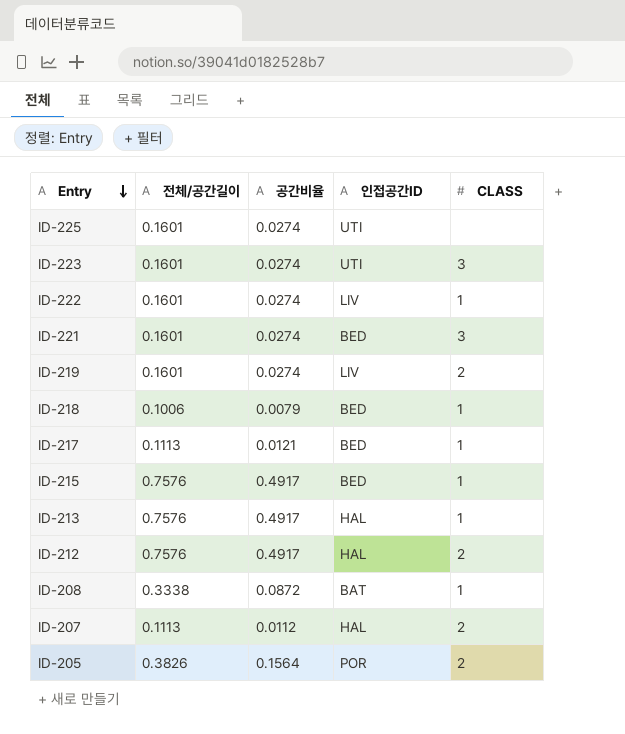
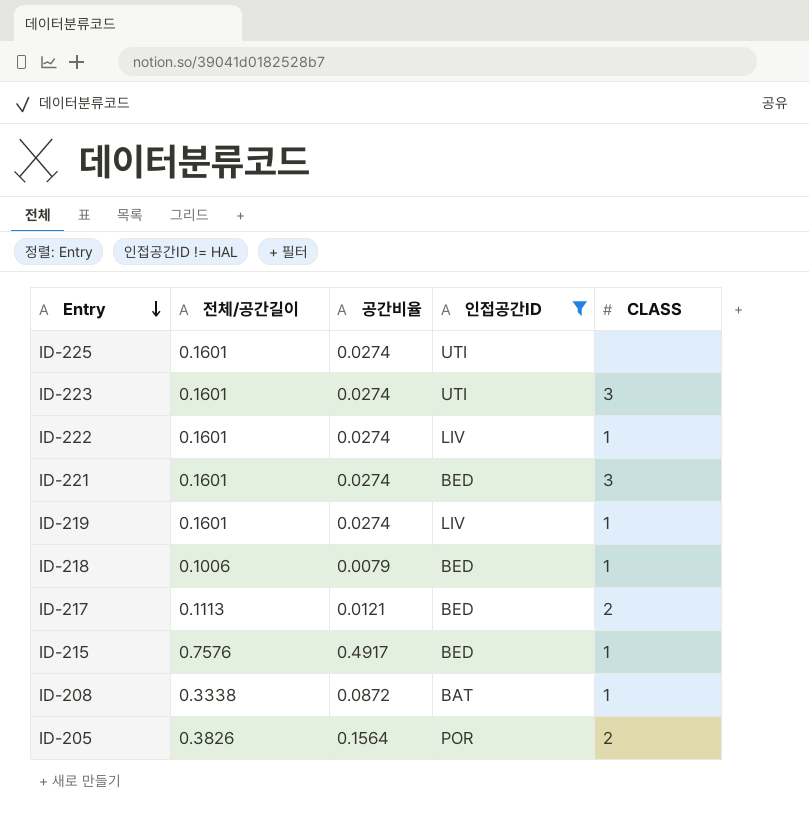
filter: none -> 인접공간ID != HAL
ID-219 | CLASS: 2 -> 1
ID-217 | CLASS: 1 -> 2

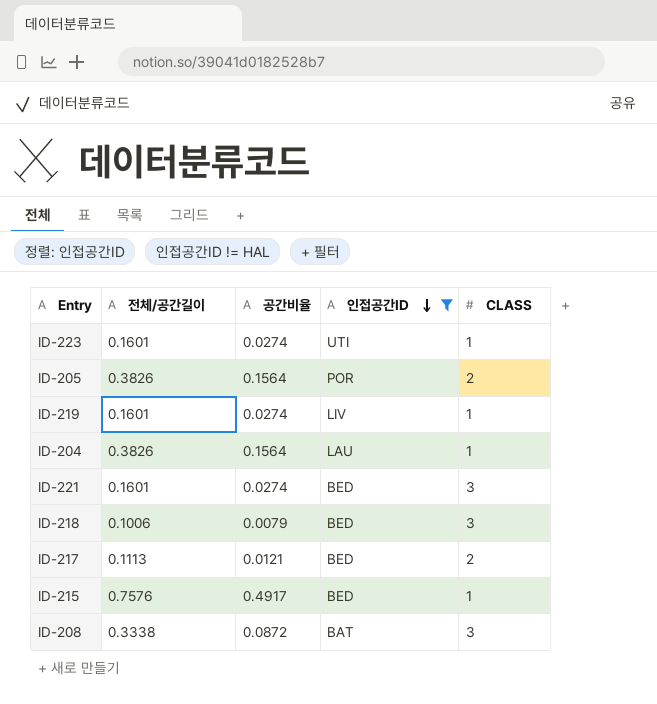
row order: Entry descending -> 인접공간ID descending
row ID-225: 0.1601 | 0.0274 | UTI | none -> none
row ID-222: 0.1601 | 0.0274 | LIV | 1 -> none
ID-223 | CLASS: 3 -> 1
row ID-204: none -> 0.3826 | 0.1564 | LAU | 1
ID-218 | CLASS: 1 -> 3
ID-208 | CLASS: 1 -> 3

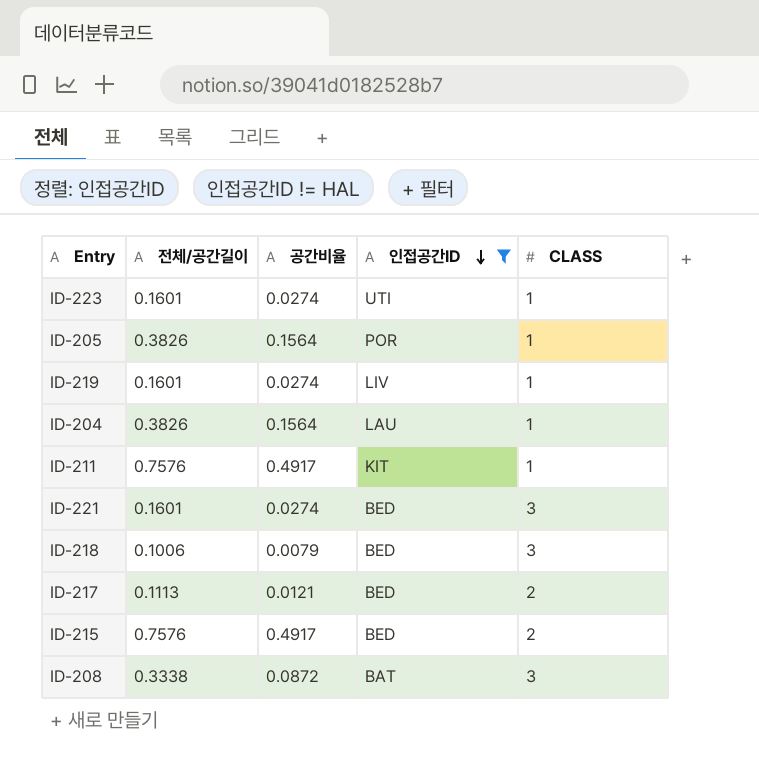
ID-205 | CLASS: 2 -> 1
row ID-211: none -> 0.7576 | 0.4917 | KIT | 1
ID-215 | CLASS: 1 -> 2

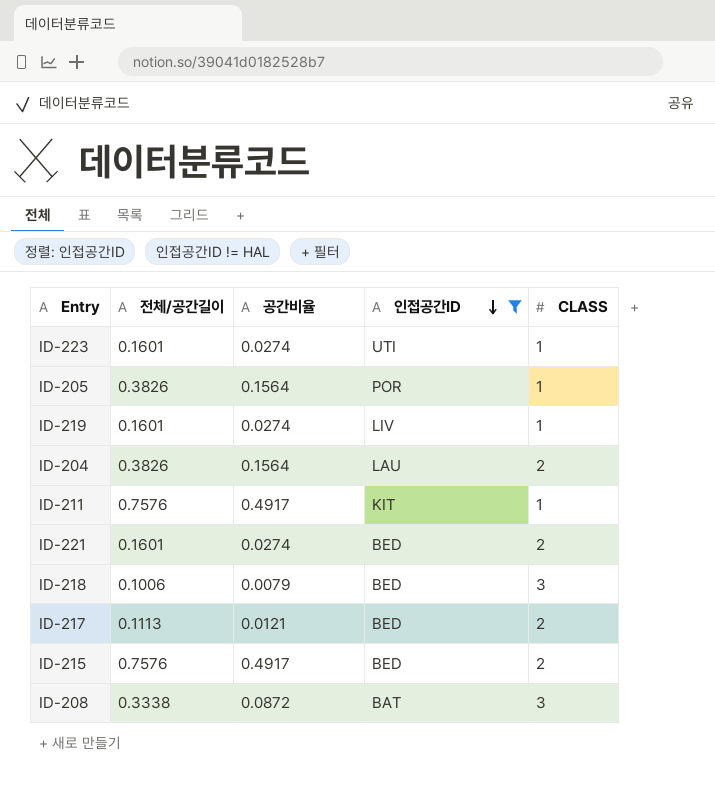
ID-204 | CLASS: 1 -> 2
ID-221 | CLASS: 3 -> 2

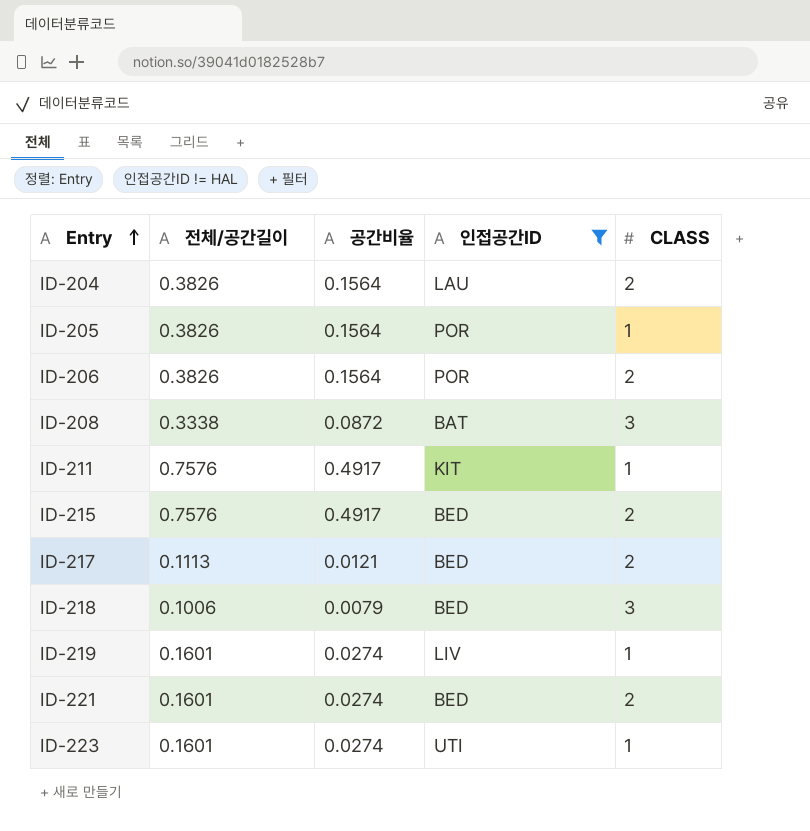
row order: 인접공간ID descending -> Entry ascending
row ID-206: none -> 0.3826 | 0.1564 | POR | 2

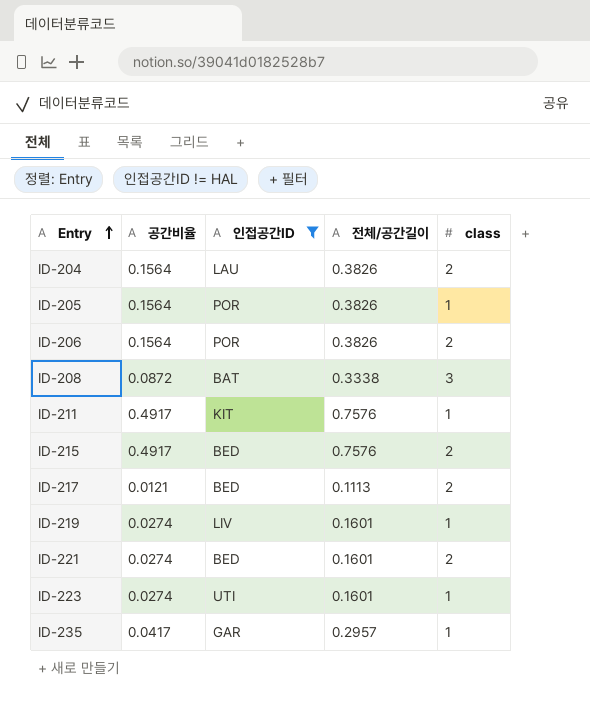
column 전체/공간길이 | position: 2 -> 4
column name: CLASS -> class
row ID-218: 0.1006 | 0.0079 | BED | 3 -> none
row ID-235: none -> 0.0417 | GAR | 0.2957 | 1

